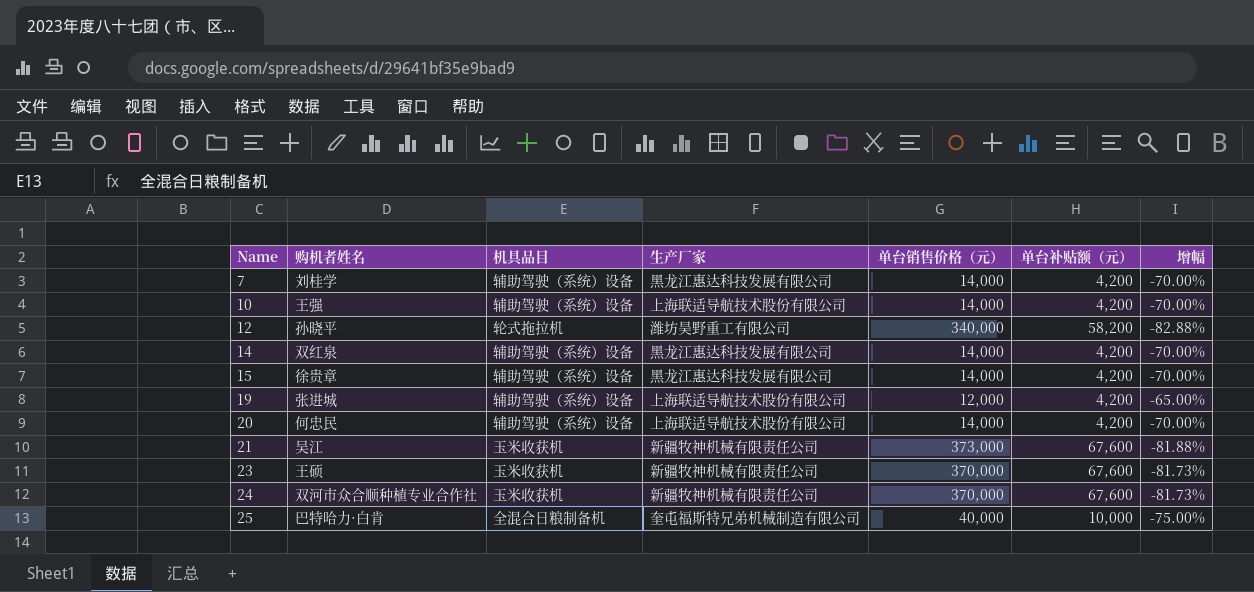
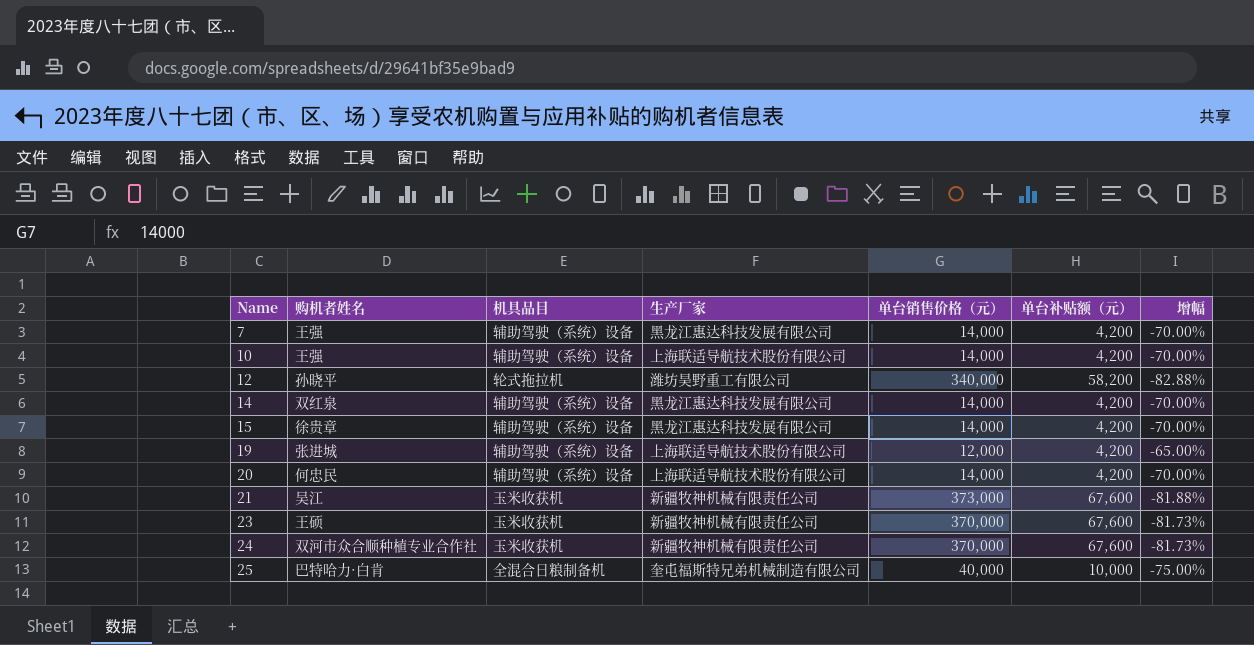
7 | 购机者姓名: 刘桂学 -> 王强

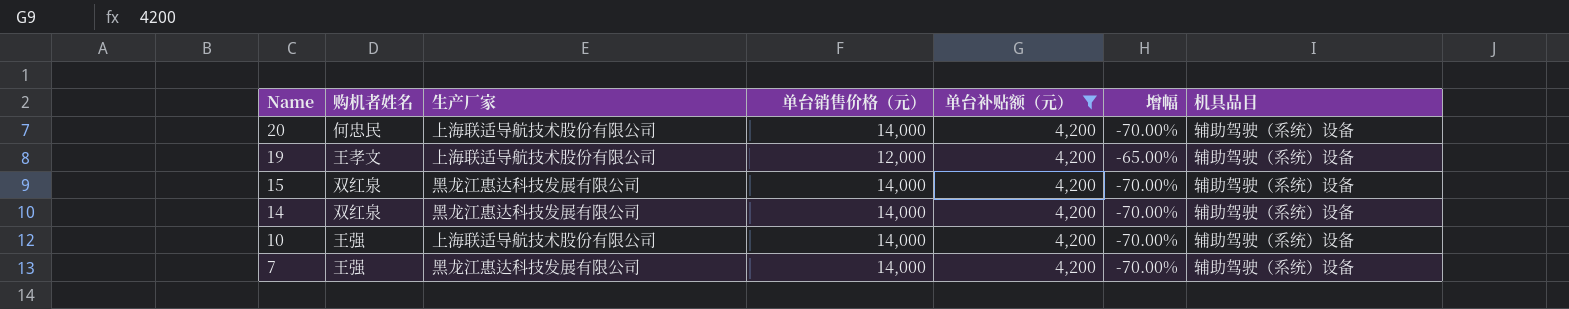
filter: none -> 单台补贴额（元） = 4,200
row order: Name ascending -> Name descending
column 机具品目 | position: 3 -> 7
19 | 购机者姓名: 张进城 -> 王孝文
15 | 购机者姓名: 徐贵章 -> 双红泉

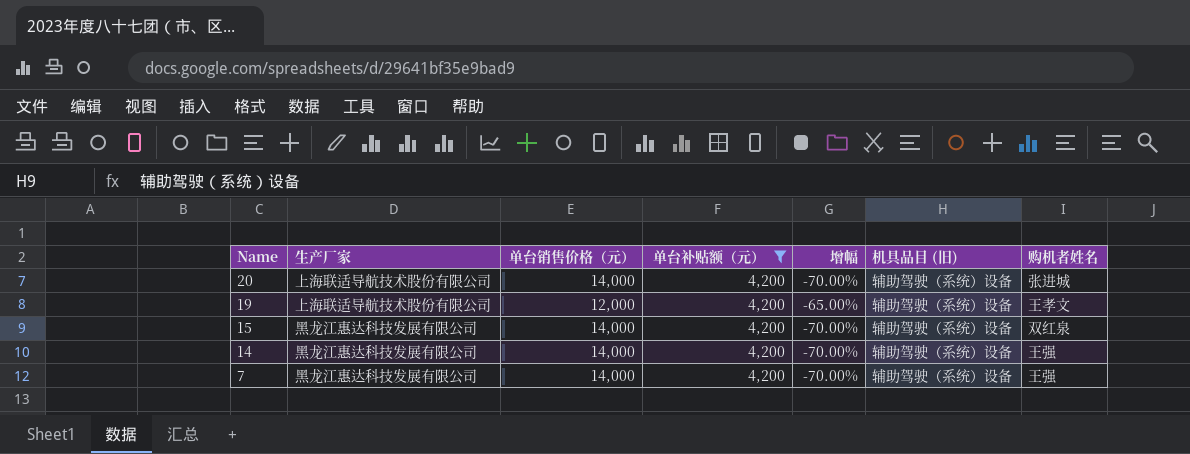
column name: 机具品目 -> 机具品目 (旧)
column 购机者姓名 | position: 2 -> 7
row 10: 王强 | 上海联适导航技术股份有限公司 | 14,000 | 4,200 | -70.00% | 辅助驾驶（系统）设备 -> none
20 | 购机者姓名: 何忠民 -> 张进城
14 | 购机者姓名: 双红泉 -> 王强

